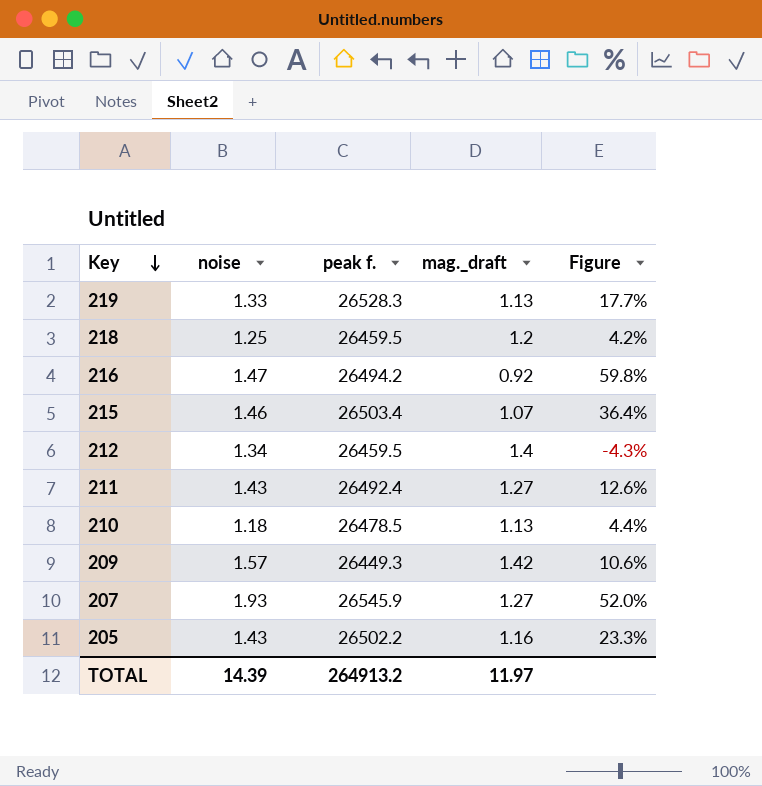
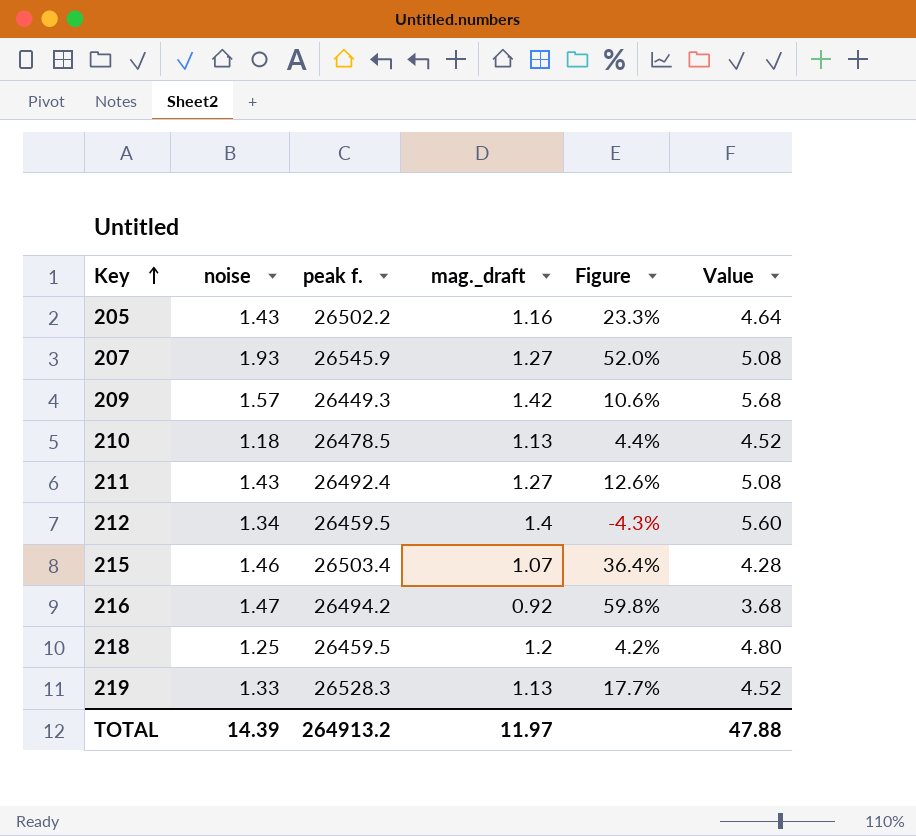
row order: Key descending -> Key ascending
column Value | formula: none -> [mag._draft] * 4

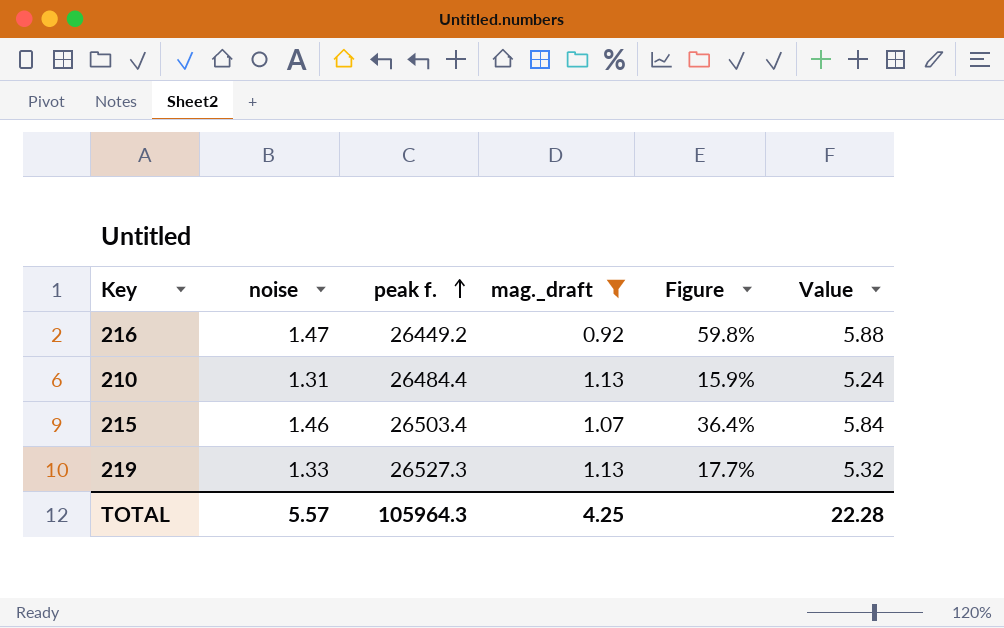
filter: none -> mag._draft <= 1.13
row order: Key ascending -> peak f. ascending
column Value | formula: [mag._draft] * 4 -> [noise] * 4
216 | peak f.: 26494.2 -> 26449.2
210 | noise: 1.18 -> 1.31
210 | peak f.: 26478.5 -> 26484.4
210 | Figure: 4.4% -> 15.9%
219 | peak f.: 26528.3 -> 26527.3
TOTAL | noise: 14.39 -> 5.57
TOTAL | peak f.: 264913.2 -> 105964.3
TOTAL | mag._draft: 11.97 -> 4.25
TOTAL | Value: 47.88 -> 22.28

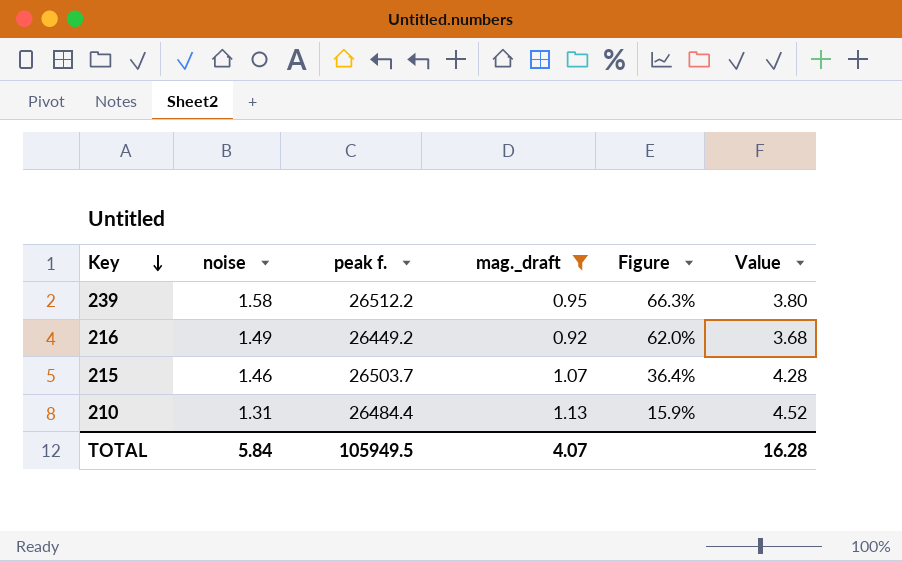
row order: peak f. ascending -> Key descending
column Value | formula: [noise] * 4 -> [mag._draft] * 4
row 219: 1.33 | 26527.3 | 1.13 | 17.7% | 5.32 -> none
row 239: none -> 1.58 | 26512.2 | 0.95 | 66.3% | 3.80
216 | noise: 1.47 -> 1.49
216 | Figure: 59.8% -> 62.0%
215 | peak f.: 26503.4 -> 26503.7
TOTAL | noise: 5.57 -> 5.84
TOTAL | peak f.: 105964.3 -> 105949.5
TOTAL | mag._draft: 4.25 -> 4.07
TOTAL | Value: 22.28 -> 16.28

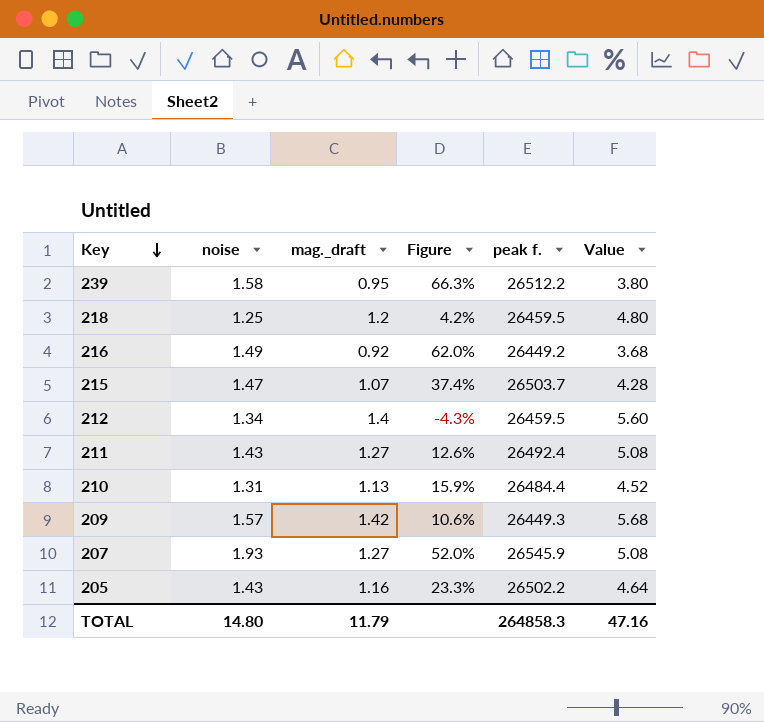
filter: mag._draft <= 1.13 -> none
column peak f. | position: 3 -> 5
215 | noise: 1.46 -> 1.47
215 | Figure: 36.4% -> 37.4%
TOTAL | noise: 5.84 -> 14.80
TOTAL | mag._draft: 4.07 -> 11.79
TOTAL | peak f.: 105949.5 -> 264858.3
TOTAL | Value: 16.28 -> 47.16

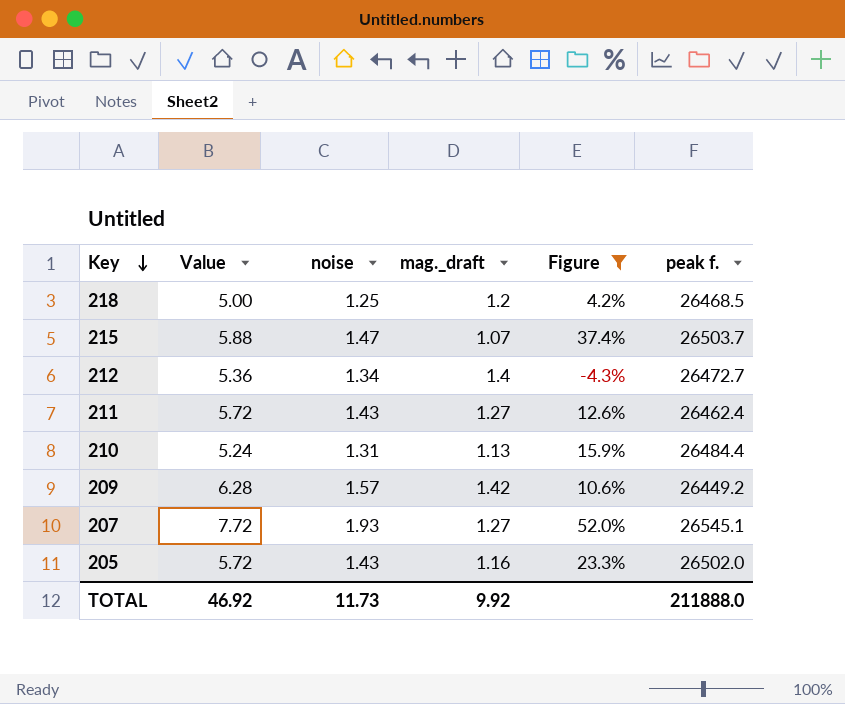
filter: none -> Figure <= 52.0%
column Value | formula: [mag._draft] * 4 -> [noise] * 4
column Value | position: 6 -> 2
218 | peak f.: 26459.5 -> 26468.5
212 | peak f.: 26459.5 -> 26472.7
211 | peak f.: 26492.4 -> 26462.4
209 | peak f.: 26449.3 -> 26449.2
207 | peak f.: 26545.9 -> 26545.1
205 | peak f.: 26502.2 -> 26502.0
TOTAL | Value: 47.16 -> 46.92
TOTAL | noise: 14.80 -> 11.73
TOTAL | mag._draft: 11.79 -> 9.92
TOTAL | peak f.: 264858.3 -> 211888.0

